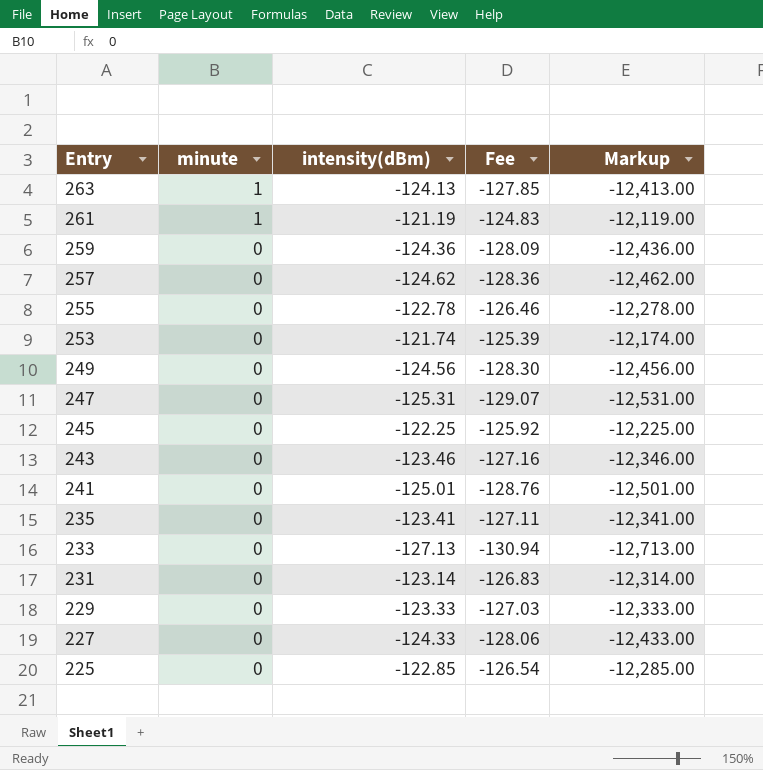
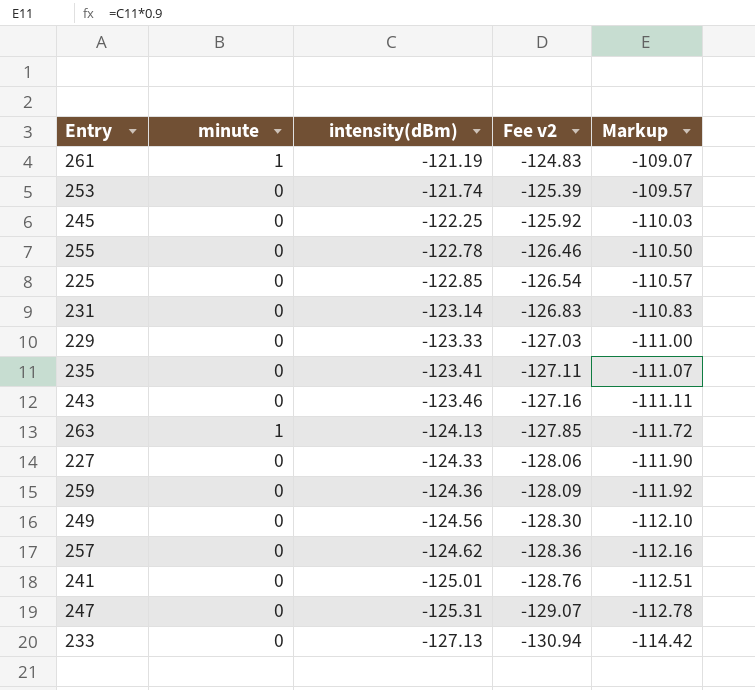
row order: Entry descending -> intensity(dBm) descending
column name: Fee -> Fee v2
column Markup | formula: [intensity(dBm)] * 100 -> [intensity(dBm)] * 0.9

